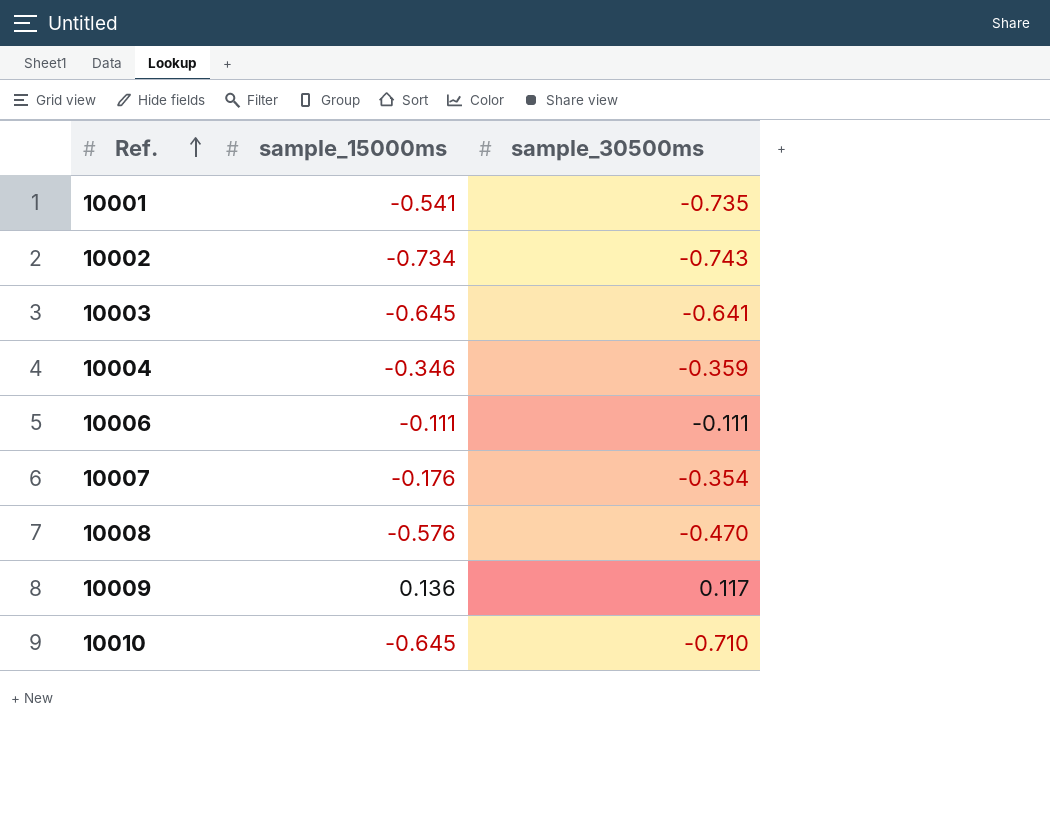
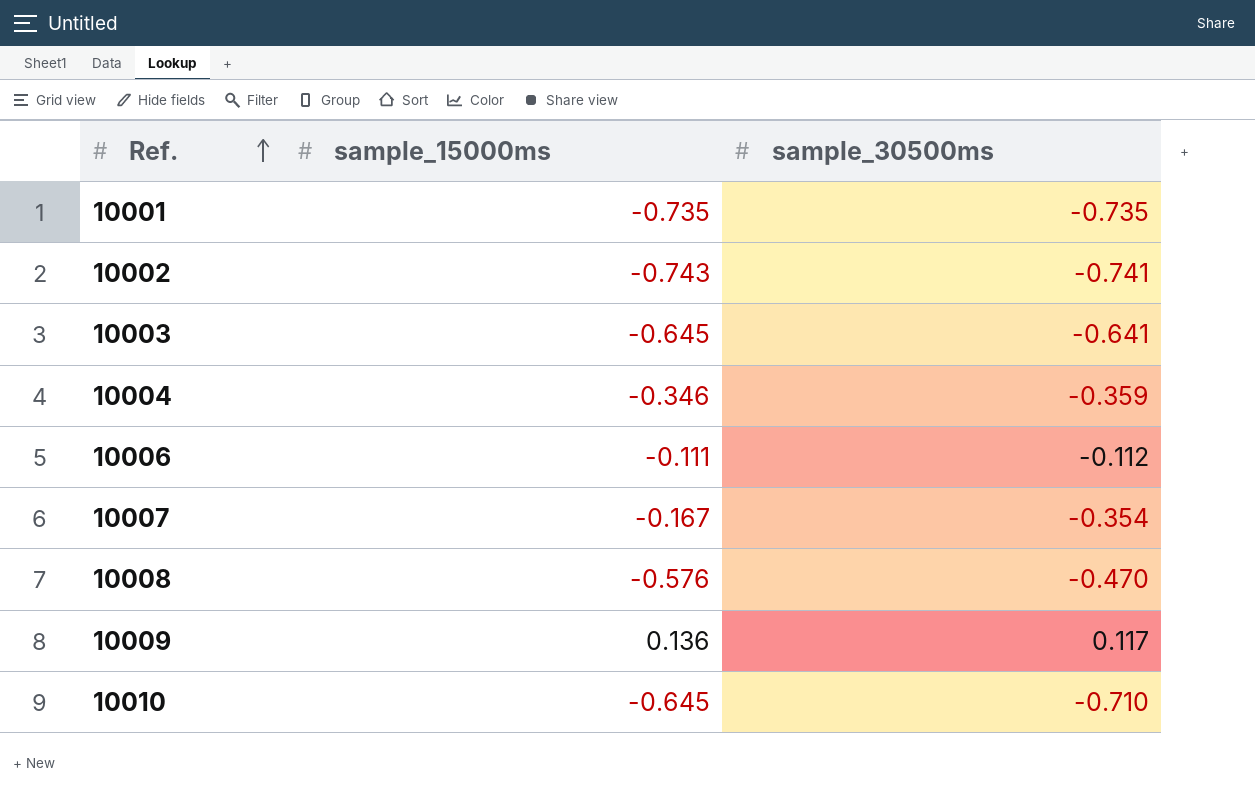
10001 | sample_15000ms: -0.541 -> -0.735
10002 | sample_15000ms: -0.734 -> -0.743
10002 | sample_30500ms: -0.743 -> -0.741
10006 | sample_30500ms: -0.111 -> -0.112
10007 | sample_15000ms: -0.176 -> -0.167

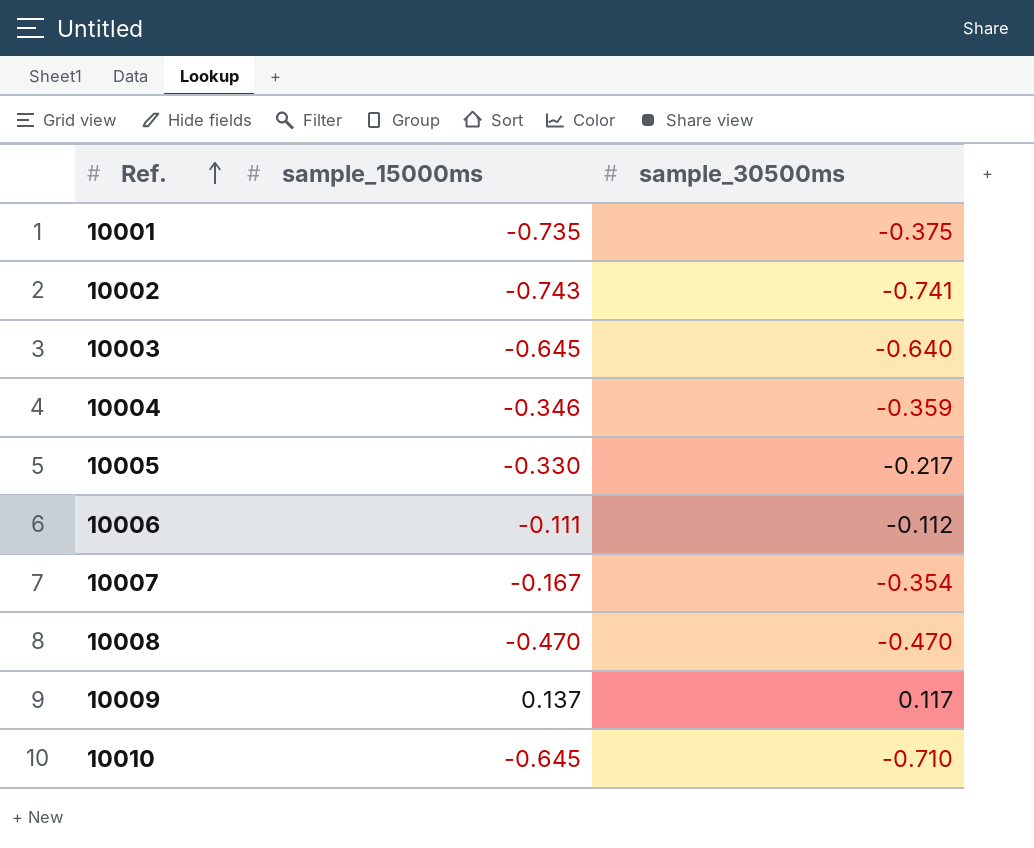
10001 | sample_30500ms: -0.735 -> -0.375
10003 | sample_30500ms: -0.641 -> -0.640
row 10005: none -> -0.330 | -0.217
10008 | sample_15000ms: -0.576 -> -0.470
10009 | sample_15000ms: 0.136 -> 0.137

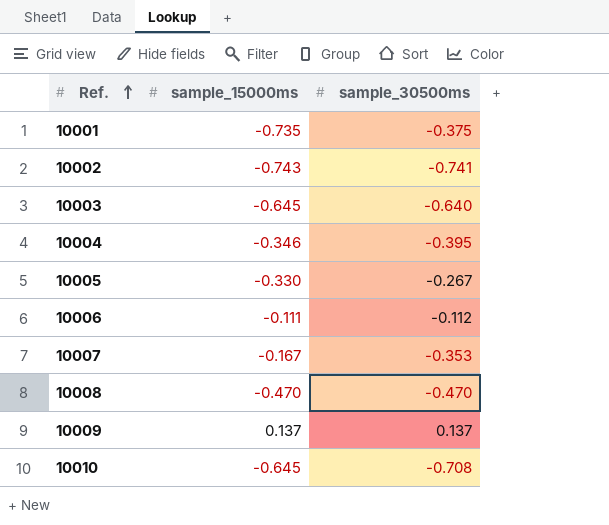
10004 | sample_30500ms: -0.359 -> -0.395
10005 | sample_30500ms: -0.217 -> -0.267
10007 | sample_30500ms: -0.354 -> -0.353
10009 | sample_30500ms: 0.117 -> 0.137
10010 | sample_30500ms: -0.710 -> -0.708

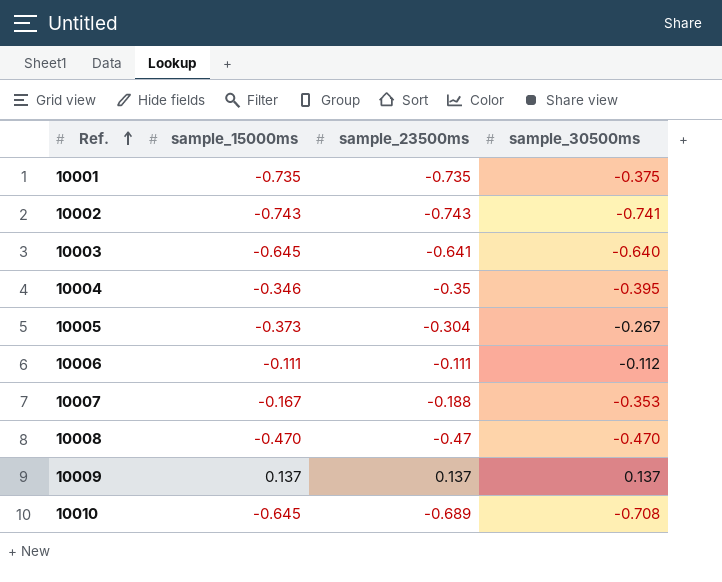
column sample_23500ms | position: none -> 3
10005 | sample_15000ms: -0.330 -> -0.373

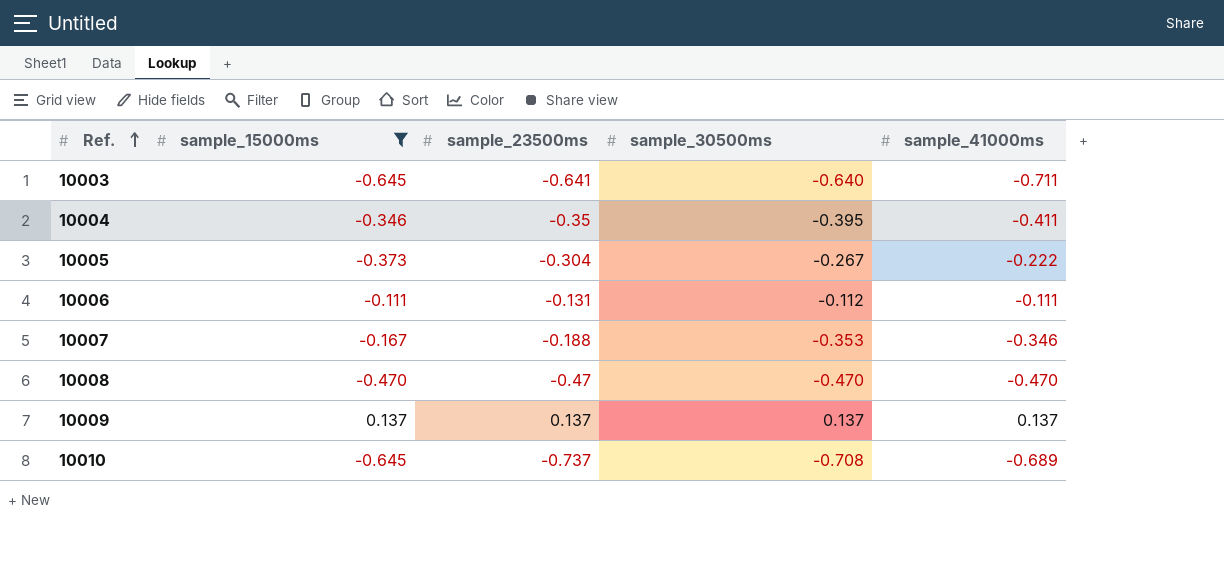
filter: none -> sample_15000ms >= -0.645
column sample_41000ms | position: none -> 5
10006 | sample_23500ms: -0.111 -> -0.131
10010 | sample_23500ms: -0.689 -> -0.737

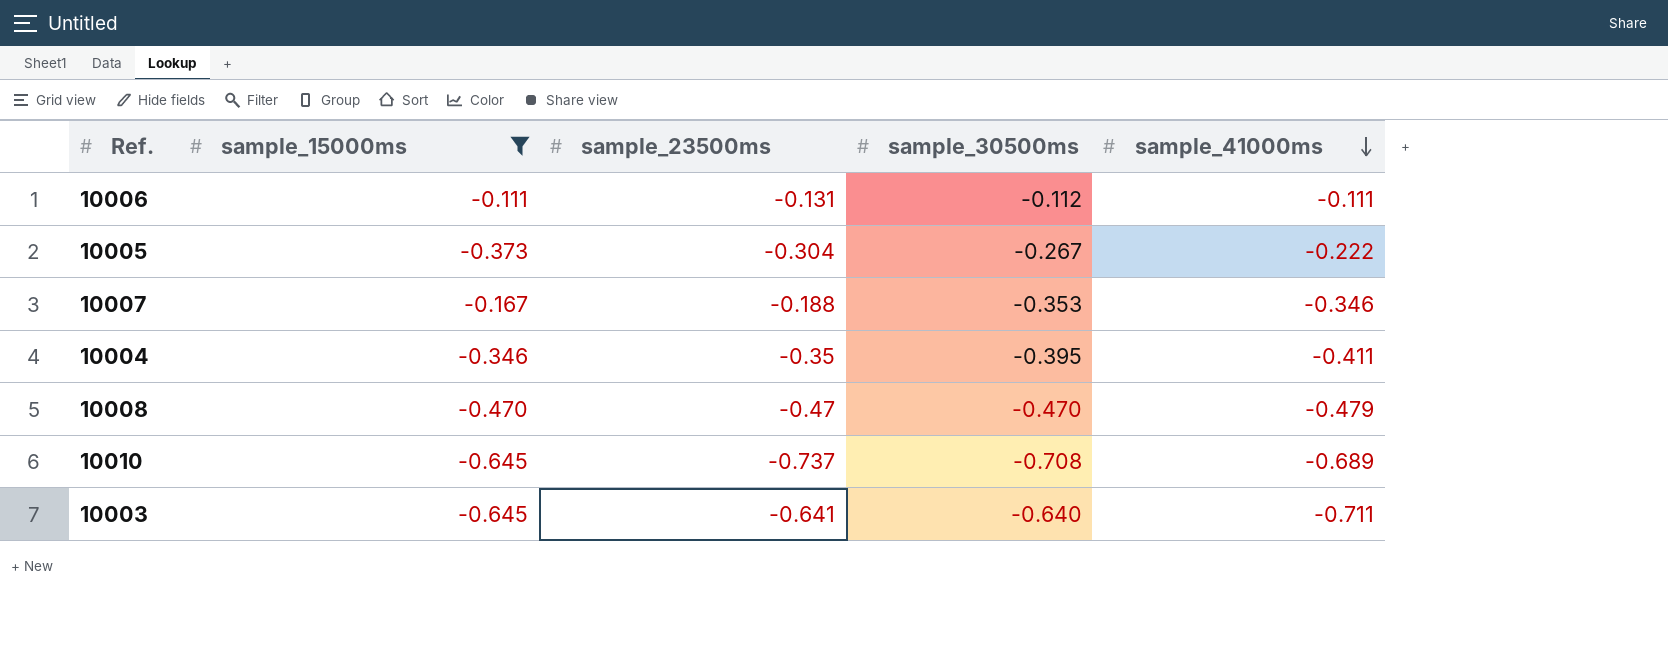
row order: Ref. ascending -> sample_41000ms descending
row 10009: 0.137 | 0.137 | 0.137 | 0.137 -> none
10008 | sample_41000ms: -0.470 -> -0.479

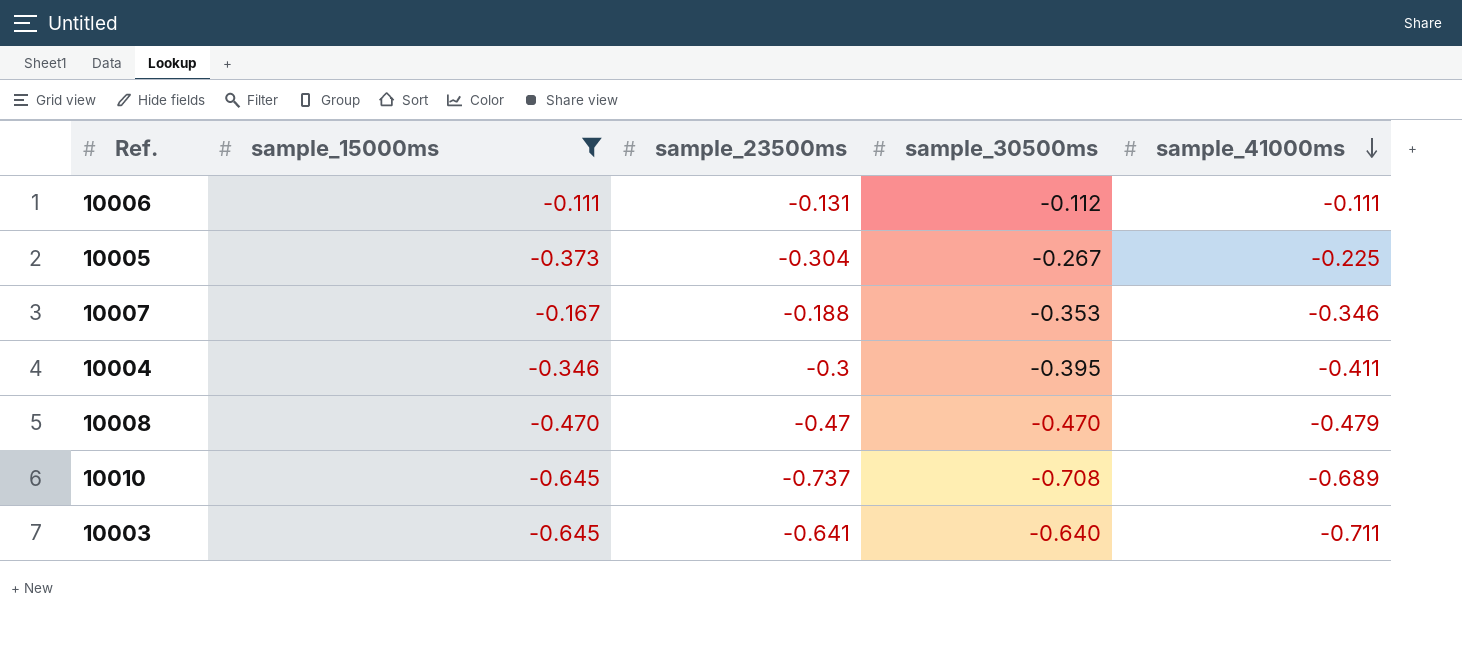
10005 | sample_41000ms: -0.222 -> -0.225
10004 | sample_23500ms: -0.35 -> -0.3

